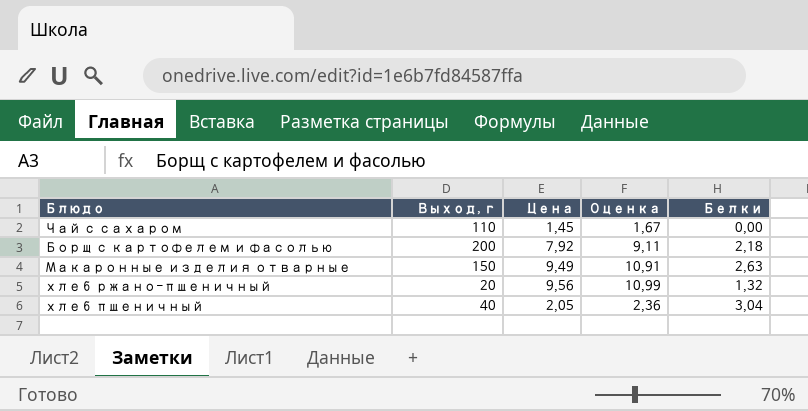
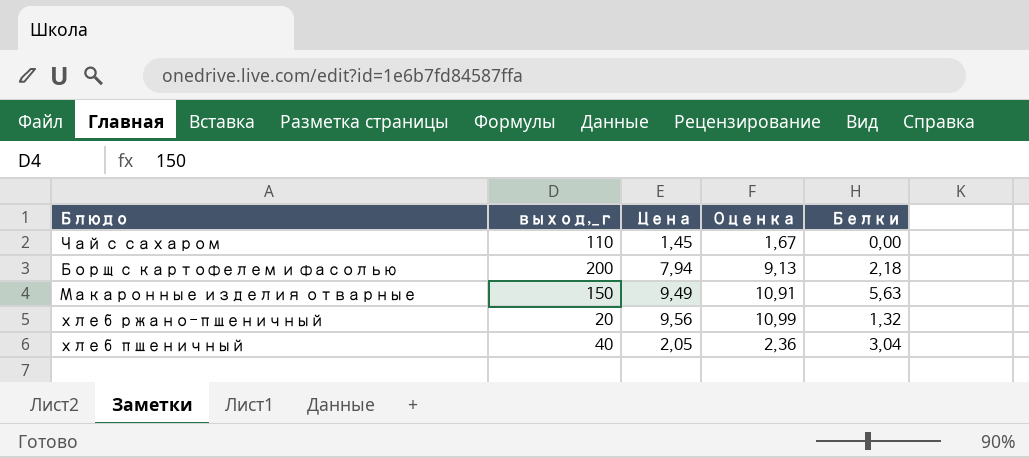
column name: Выход, г -> выход,_г
Борщ с картофелем и фасолью | Цена: 7,92 -> 7,94
Борщ с картофелем и фасолью | Оценка: 9,11 -> 9,13
Макаронные изделия отварные | Белки: 2,63 -> 5,63

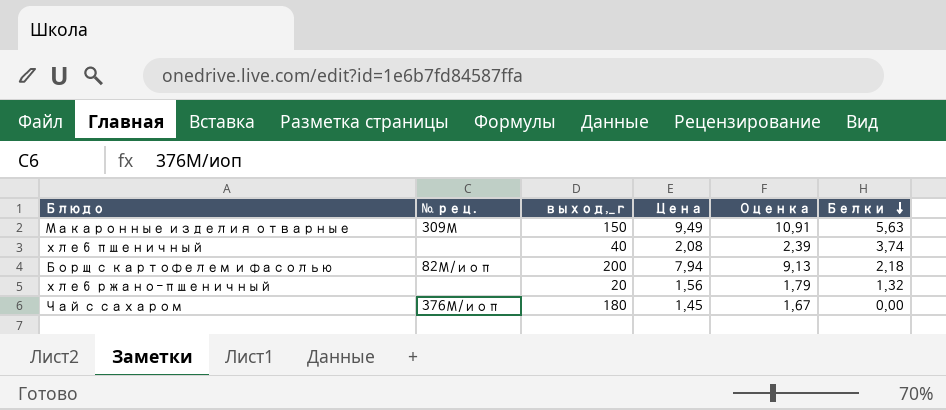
row order: none -> Белки descending
column № рец. | position: none -> 2
хлеб пшеничный | Цена: 2,05 -> 2,08
хлеб пшеничный | Оценка: 2,36 -> 2,39
хлеб пшеничный | Белки: 3,04 -> 3,74
хлеб ржано-пшеничный | Цена: 9,56 -> 1,56
хлеб ржано-пшеничный | Оценка: 10,99 -> 1,79
Чай с сахаром | выход,_г: 110 -> 180

